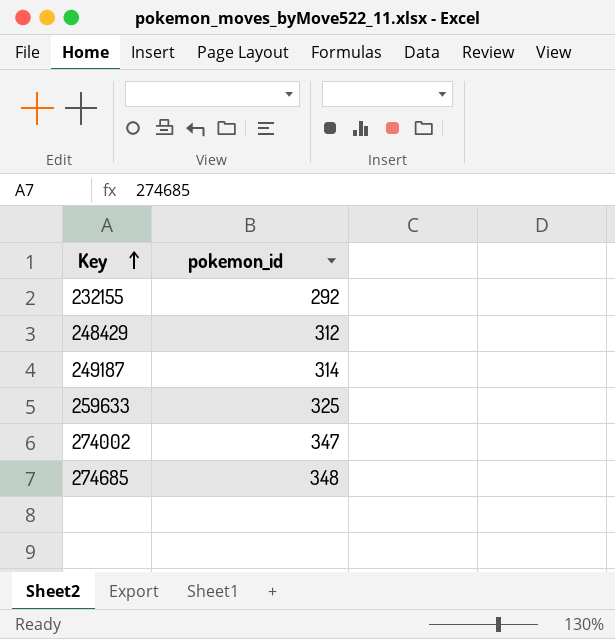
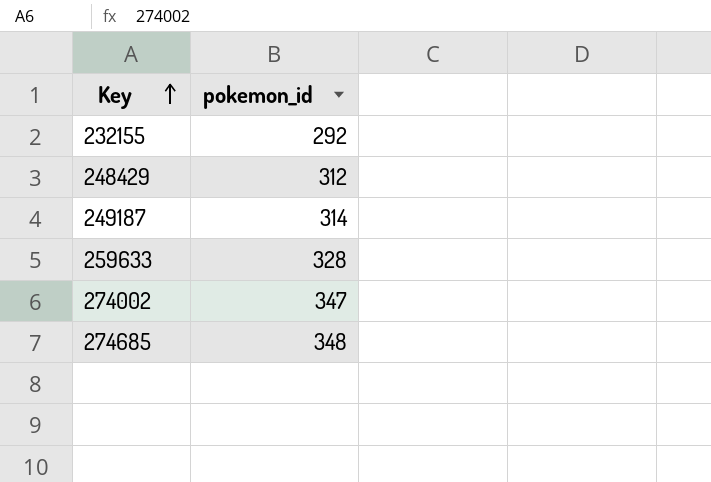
259633 | pokemon_id: 325 -> 328

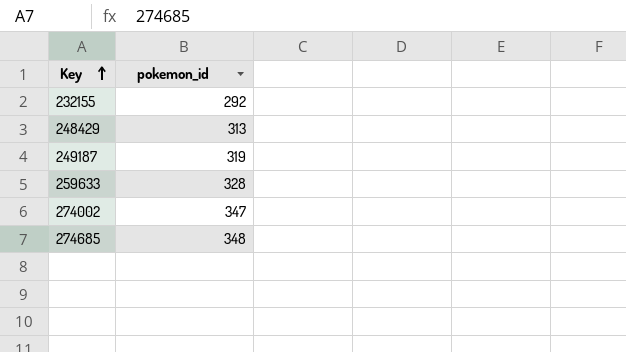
248429 | pokemon_id: 312 -> 313
249187 | pokemon_id: 314 -> 319

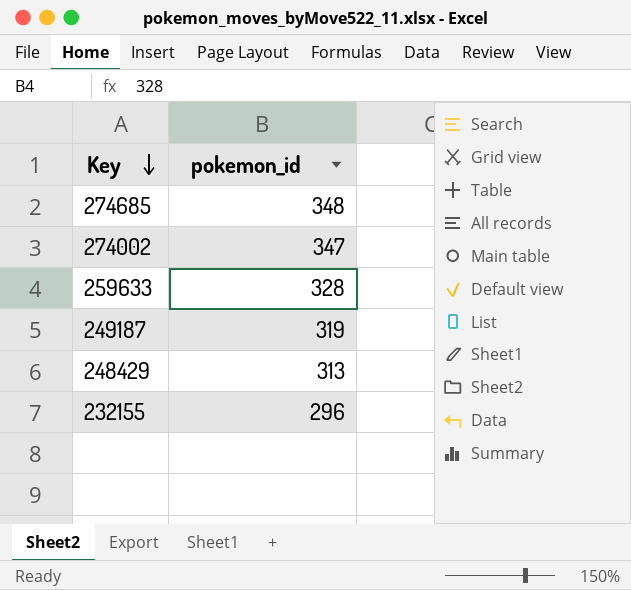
row order: Key ascending -> Key descending
232155 | pokemon_id: 292 -> 296

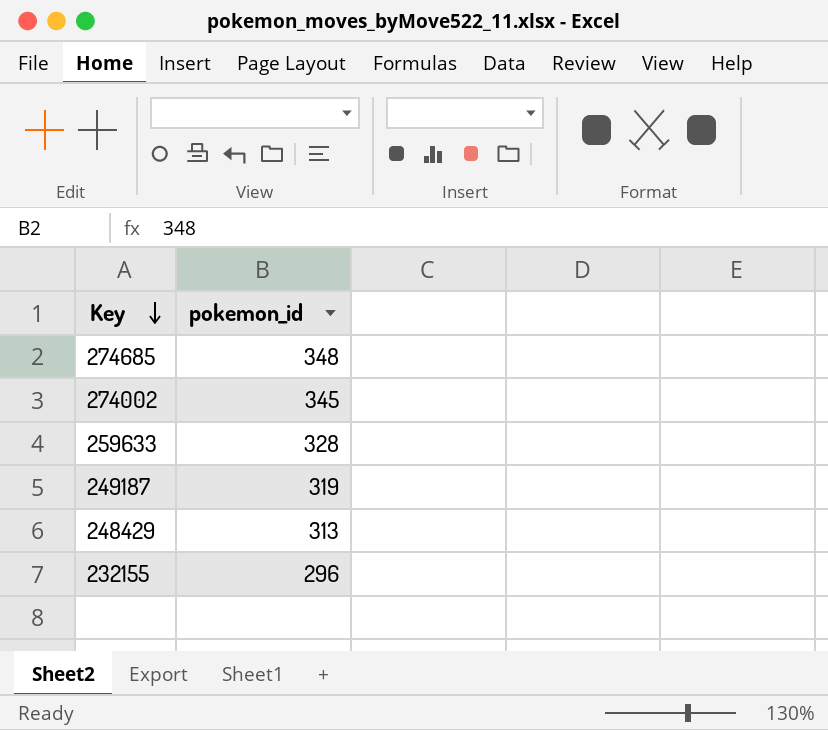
274002 | pokemon_id: 347 -> 345

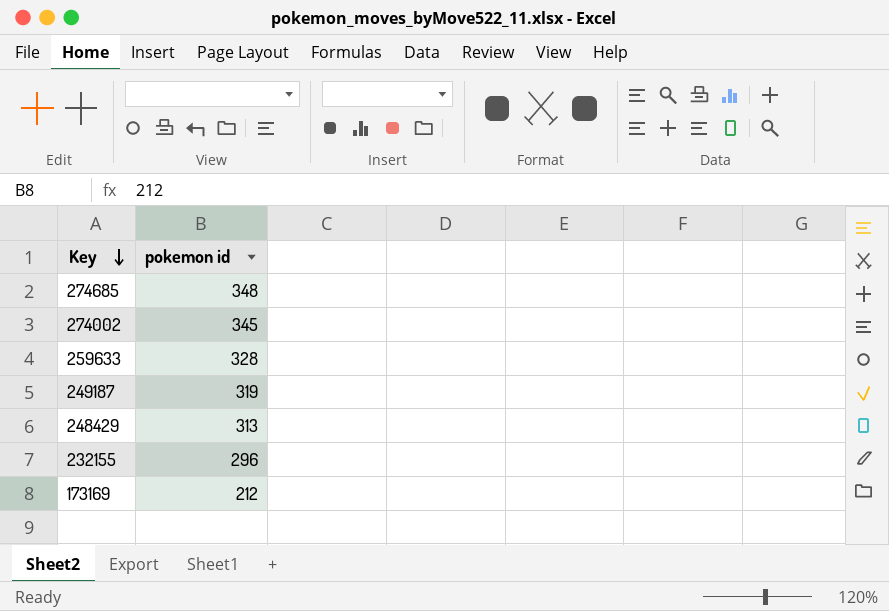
column name: pokemon_id -> pokemon id
row 173169: none -> 212

